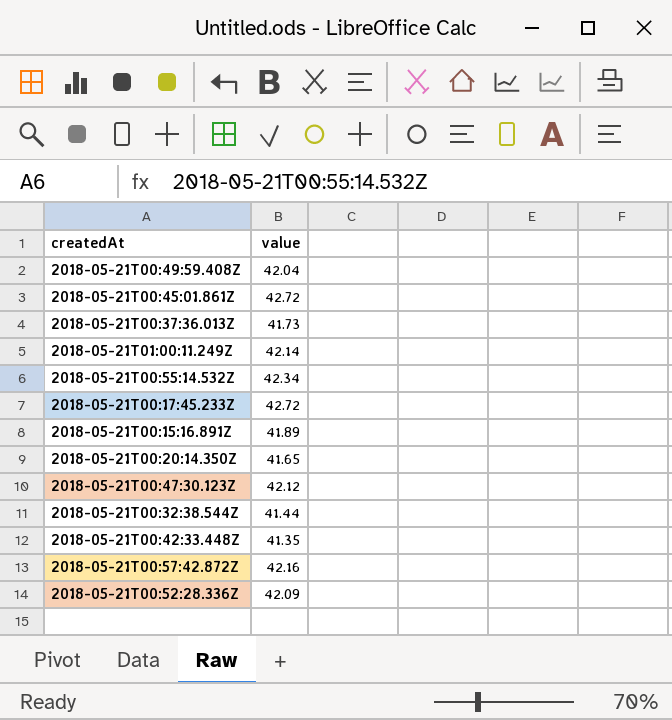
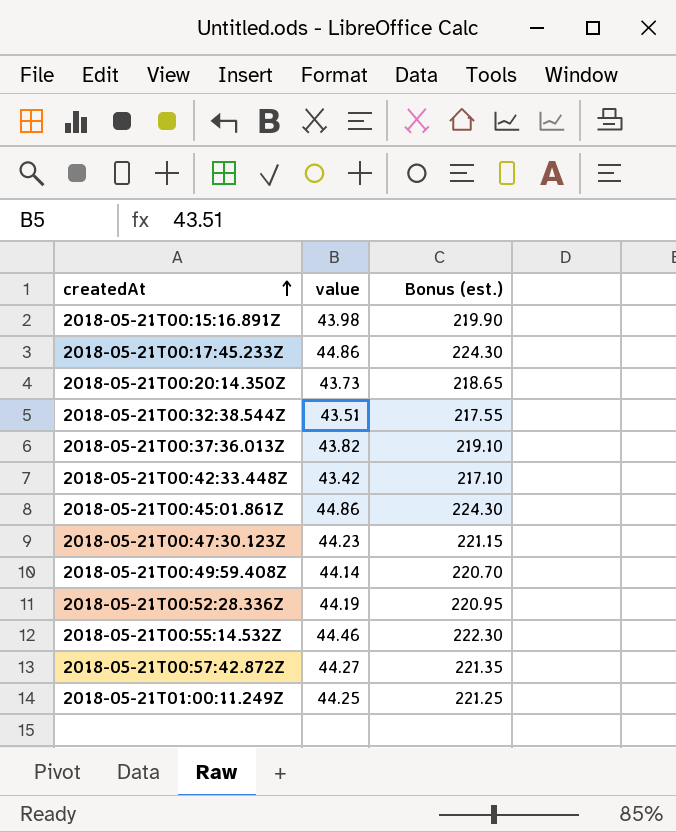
row order: none -> createdAt ascending
column Bonus (est.) | formula: none -> [value] * 5
2018-05-21T00:15:16.891Z | value: 41.89 -> 43.98
2018-05-21T00:17:45.233Z | value: 42.72 -> 44.86
2018-05-21T00:20:14.350Z | value: 41.65 -> 43.73
2018-05-21T00:32:38.544Z | value: 41.44 -> 43.51
2018-05-21T00:37:36.013Z | value: 41.73 -> 43.82
2018-05-21T00:42:33.448Z | value: 41.35 -> 43.42
2018-05-21T00:45:01.861Z | value: 42.72 -> 44.86
2018-05-21T00:47:30.123Z | value: 42.12 -> 44.23
2018-05-21T00:49:59.408Z | value: 42.04 -> 44.14
2018-05-21T00:52:28.336Z | value: 42.09 -> 44.19
2018-05-21T00:55:14.532Z | value: 42.34 -> 44.46
2018-05-21T00:57:42.872Z | value: 42.16 -> 44.27
2018-05-21T01:00:11.249Z | value: 42.14 -> 44.25

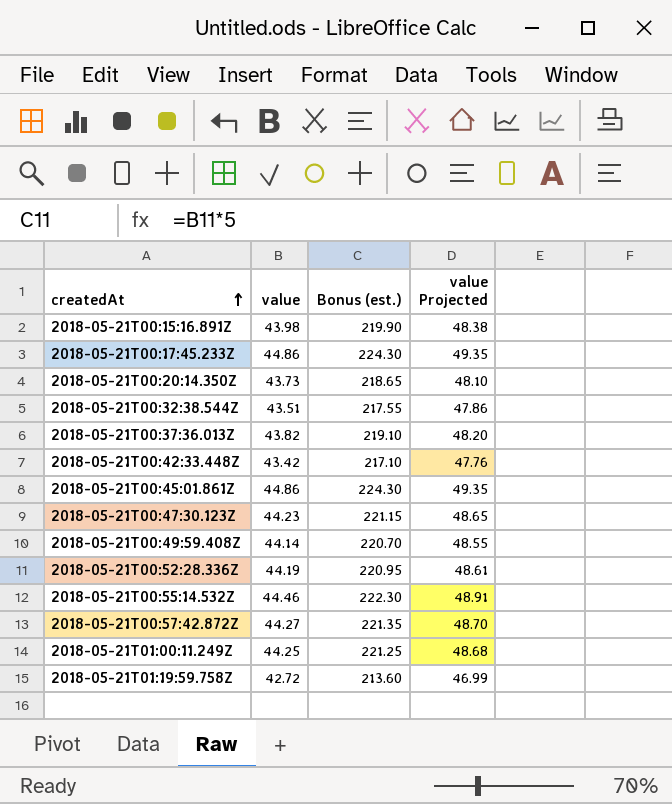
column value Projected | formula: none -> [value] * 1.1
row 2018-05-21T01:19:59.758Z: none -> 42.72 | 213.60 | 46.99

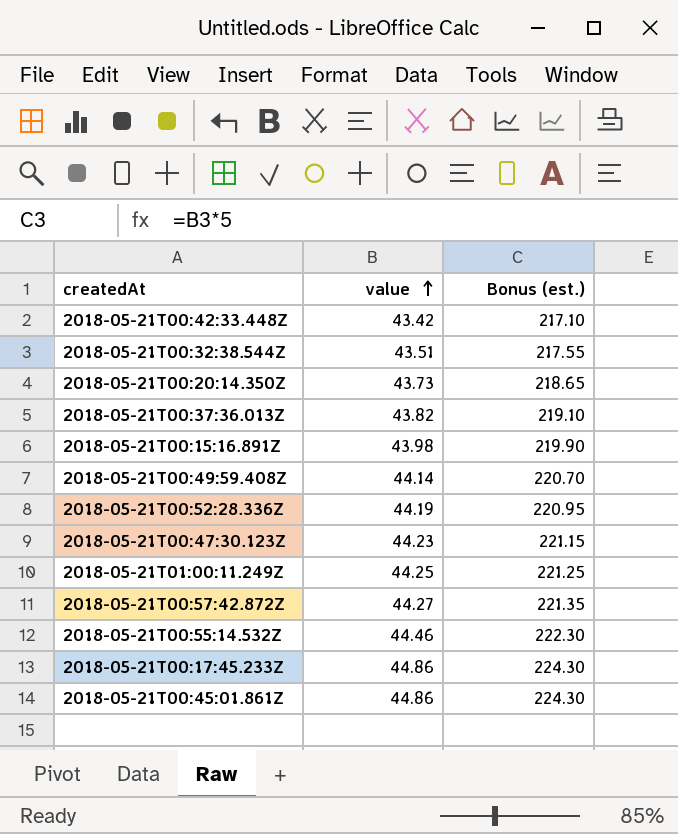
row order: createdAt ascending -> value ascending
column value Projected | formula: [value] * 1.1 -> none
row 2018-05-21T01:19:59.758Z: 42.72 | 213.60 | 46.99 -> none

